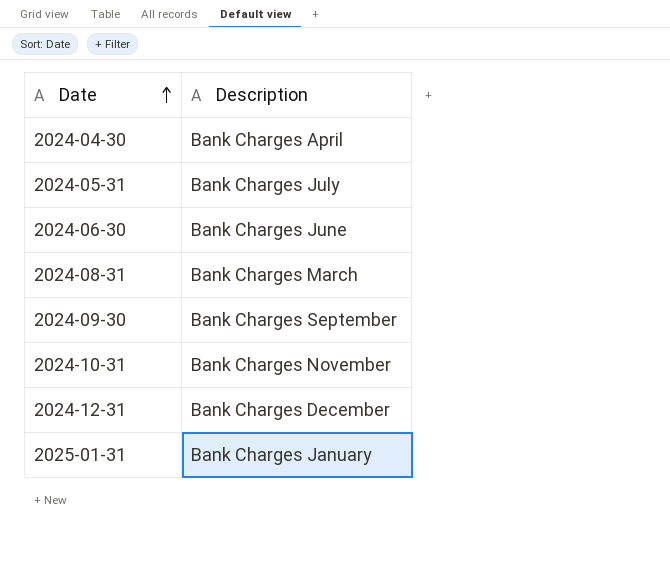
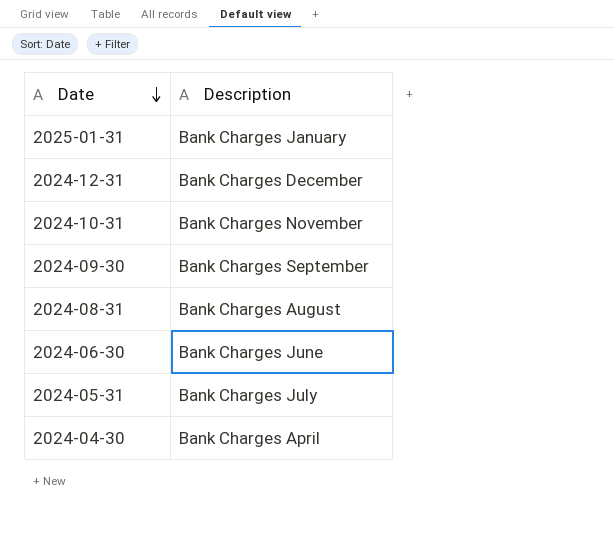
row order: Date ascending -> Date descending
2024-08-31 | Description: Bank Charges March -> Bank Charges August

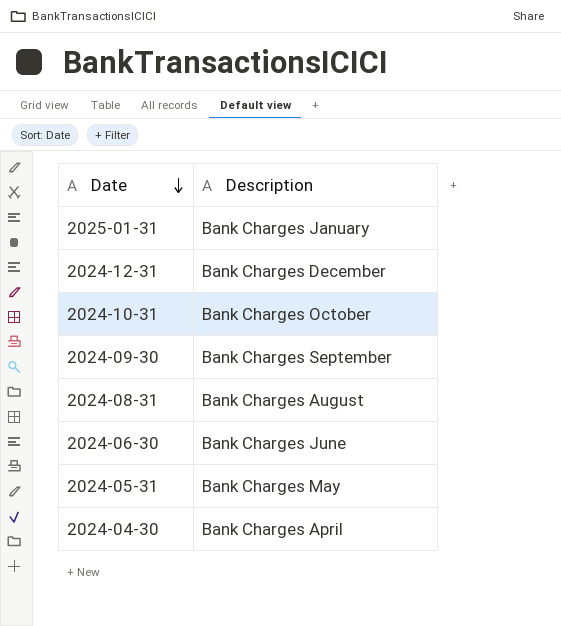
2024-10-31 | Description: Bank Charges November -> Bank Charges October
2024-05-31 | Description: Bank Charges July -> Bank Charges May

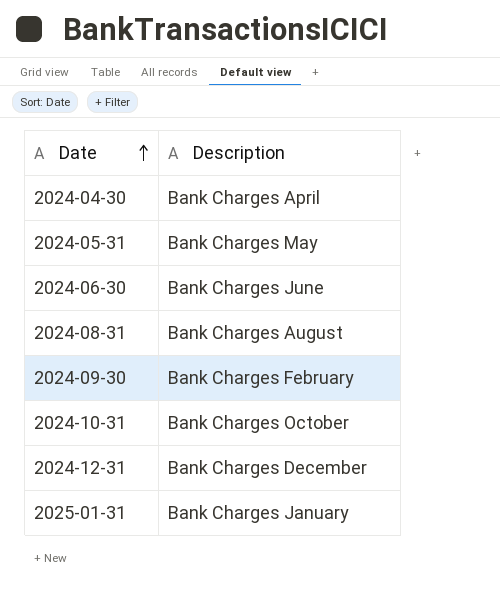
row order: Date descending -> Date ascending
2024-09-30 | Description: Bank Charges September -> Bank Charges February

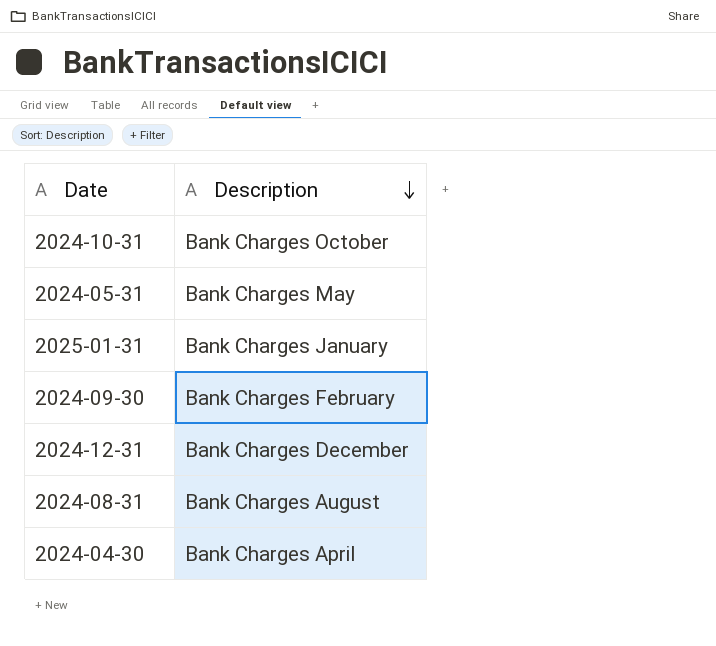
row order: Date ascending -> Description descending
row 2024-06-30: Bank Charges June -> none

